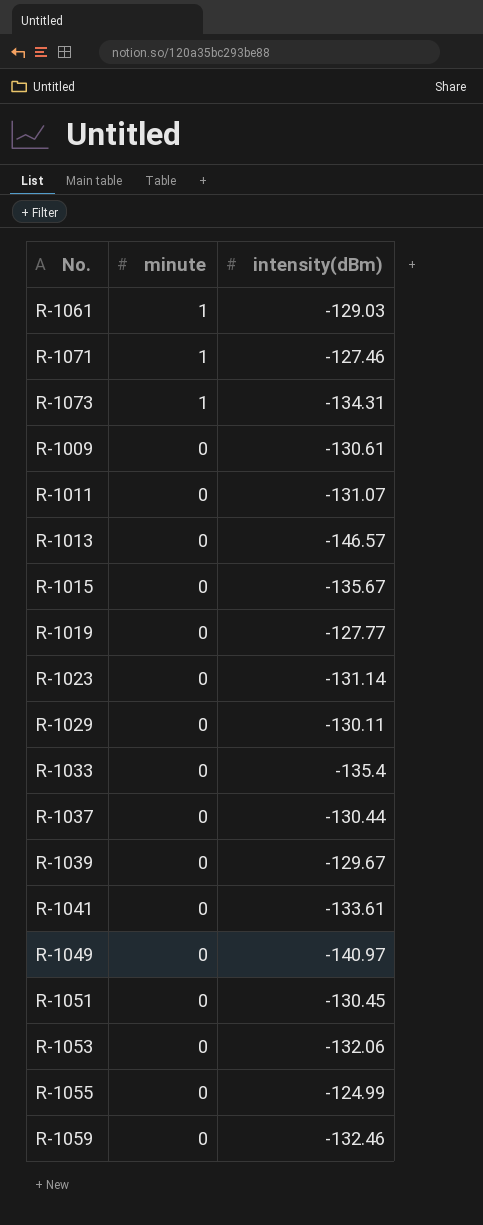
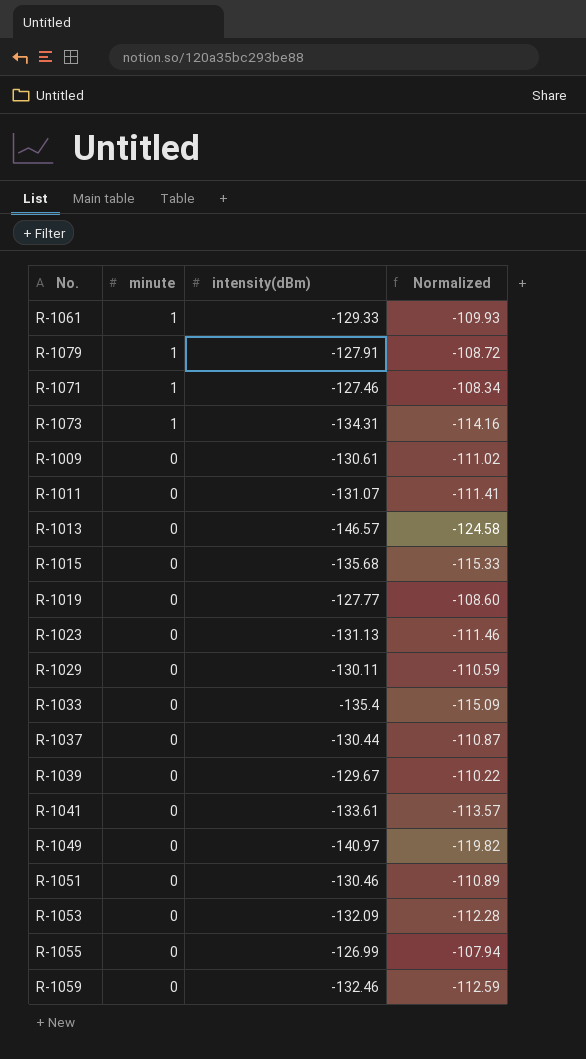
column Normalized | formula: none -> [intensity(dBm)] * 0.85
R-1061 | intensity(dBm): -129.03 -> -129.33
row R-1079: none -> 1 | -127.91 | -108.72
R-1015 | intensity(dBm): -135.67 -> -135.68
R-1023 | intensity(dBm): -131.14 -> -131.13
R-1051 | intensity(dBm): -130.45 -> -130.46
R-1053 | intensity(dBm): -132.06 -> -132.09
R-1055 | intensity(dBm): -124.99 -> -126.99

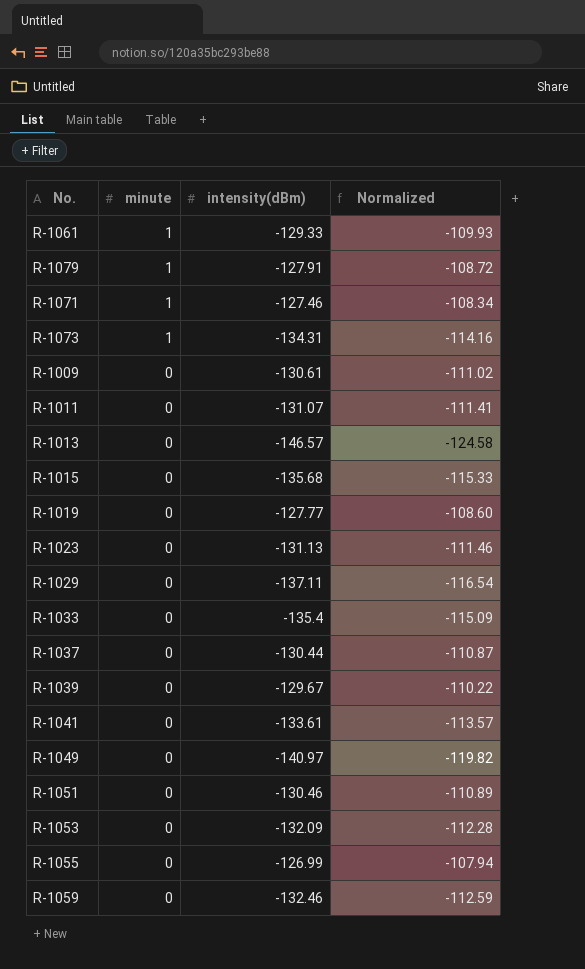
R-1029 | intensity(dBm): -130.11 -> -137.11
R-1029 | Normalized: -110.59 -> -116.54

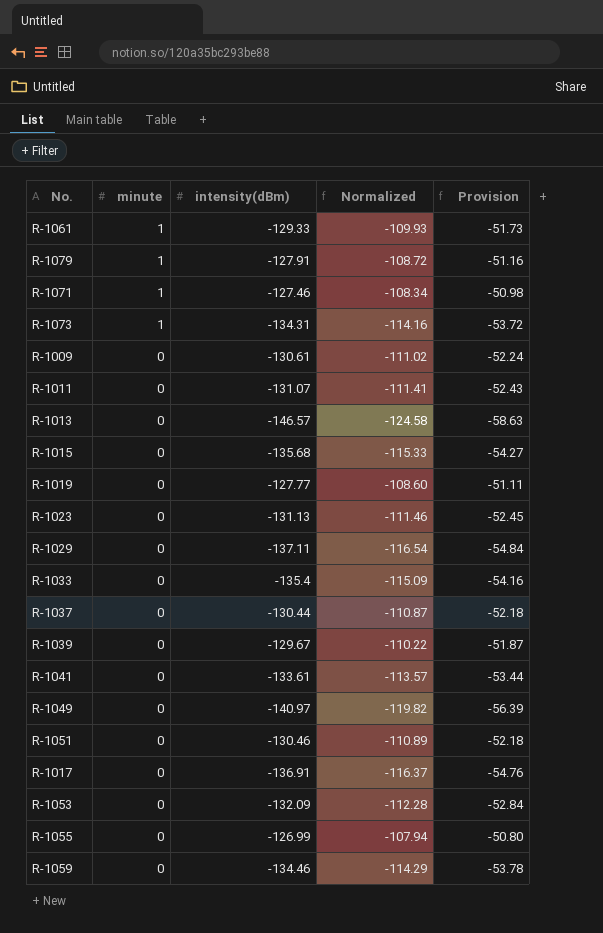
column Provision | formula: none -> [intensity(dBm)] * 0.4
row R-1017: none -> 0 | -136.91 | -116.37 | -54.76
R-1059 | intensity(dBm): -132.46 -> -134.46
R-1059 | Normalized: -112.59 -> -114.29

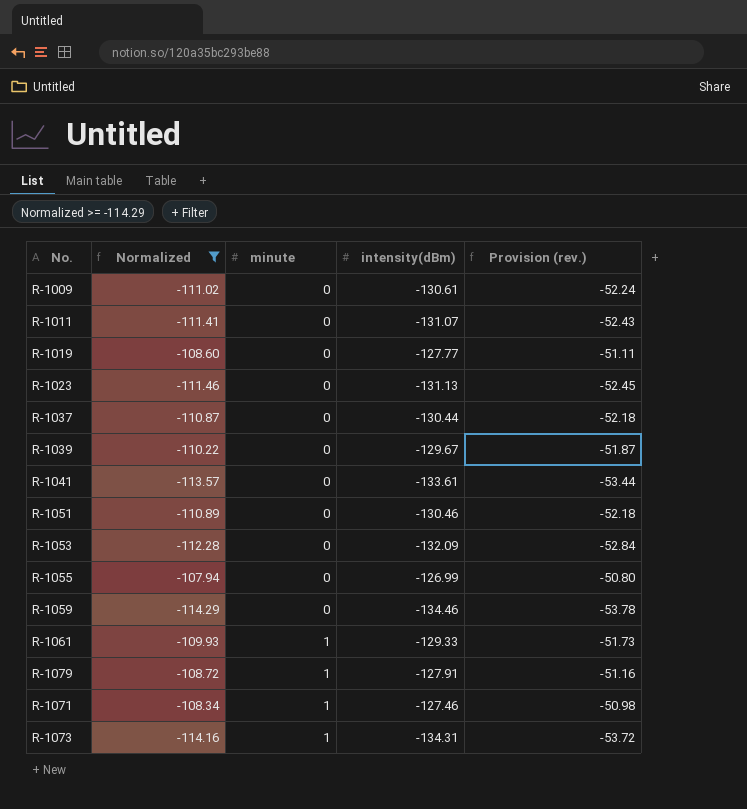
filter: none -> Normalized >= -114.29
row order: minute descending -> minute ascending
column Normalized | position: 4 -> 2
column name: Provision -> Provision (rev.)

